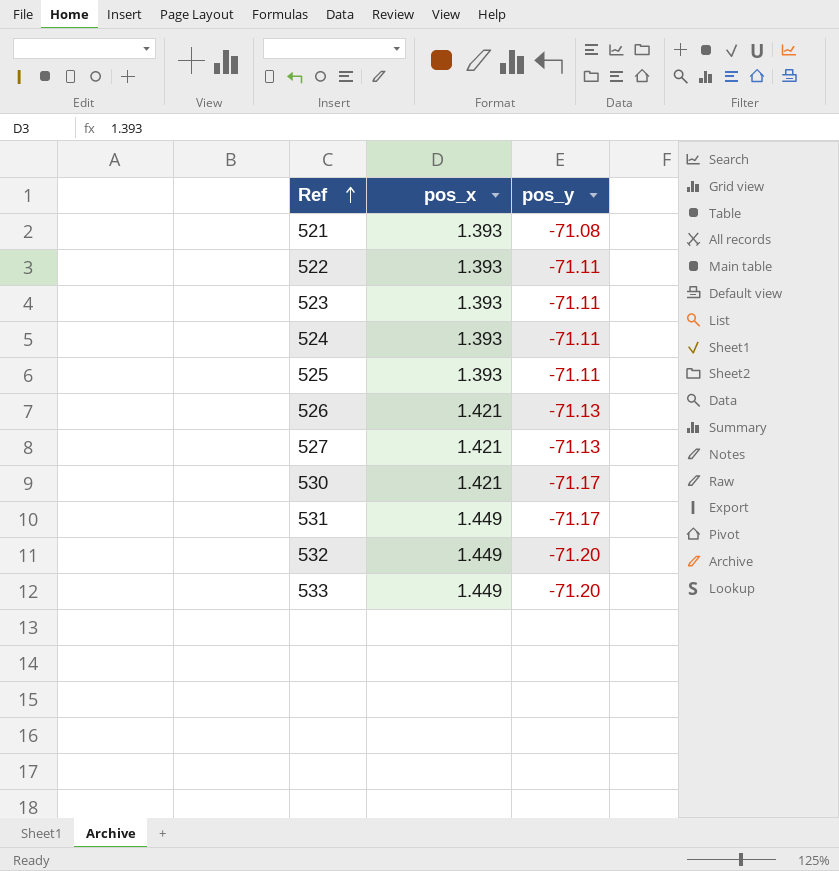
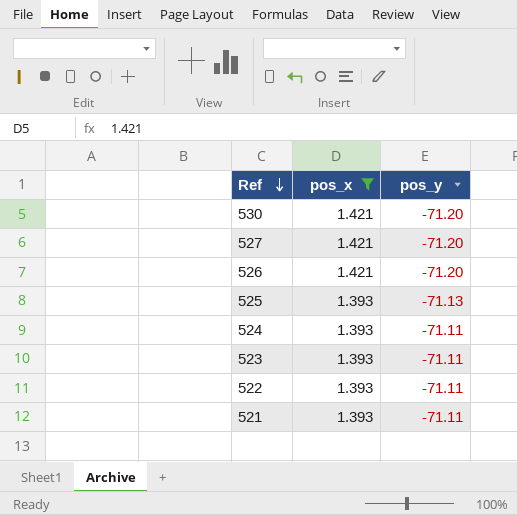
filter: none -> pos_x != 1.449
row order: Ref ascending -> Ref descending
530 | pos_y: -71.17 -> -71.20
527 | pos_y: -71.13 -> -71.20
526 | pos_y: -71.13 -> -71.20
525 | pos_y: -71.11 -> -71.13
521 | pos_y: -71.08 -> -71.11

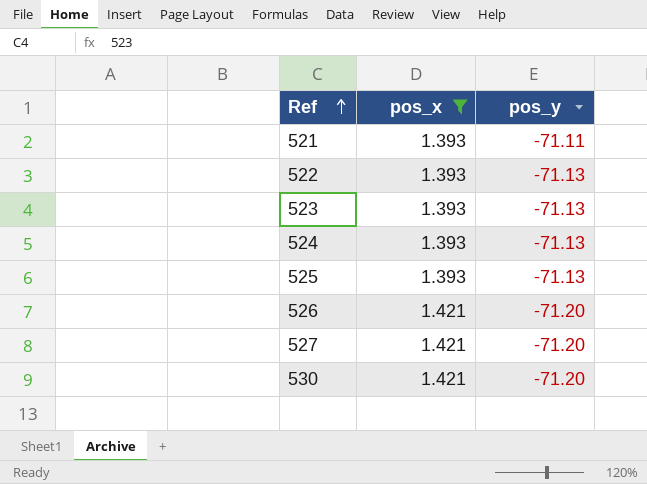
row order: Ref descending -> Ref ascending
522 | pos_y: -71.11 -> -71.13
523 | pos_y: -71.11 -> -71.13
524 | pos_y: -71.11 -> -71.13

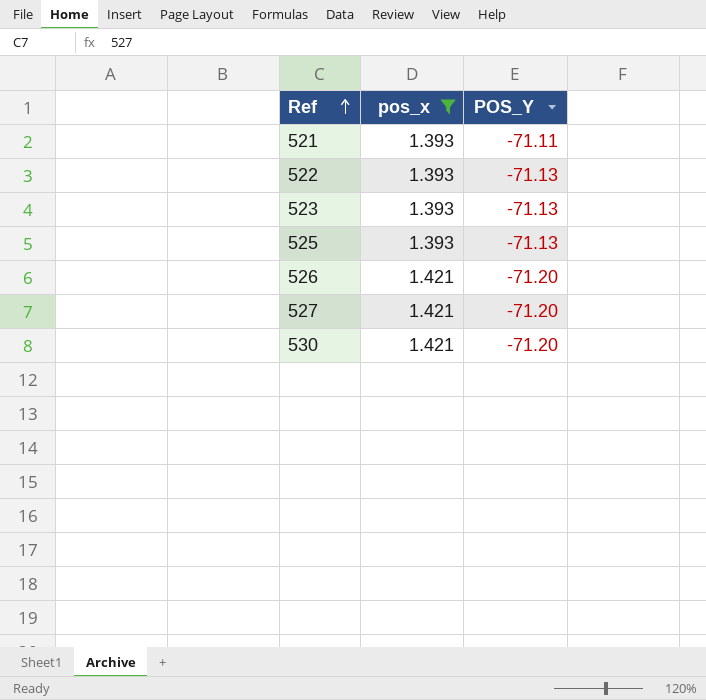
column name: pos_y -> POS_Y
row 524: 1.393 | -71.13 -> none

